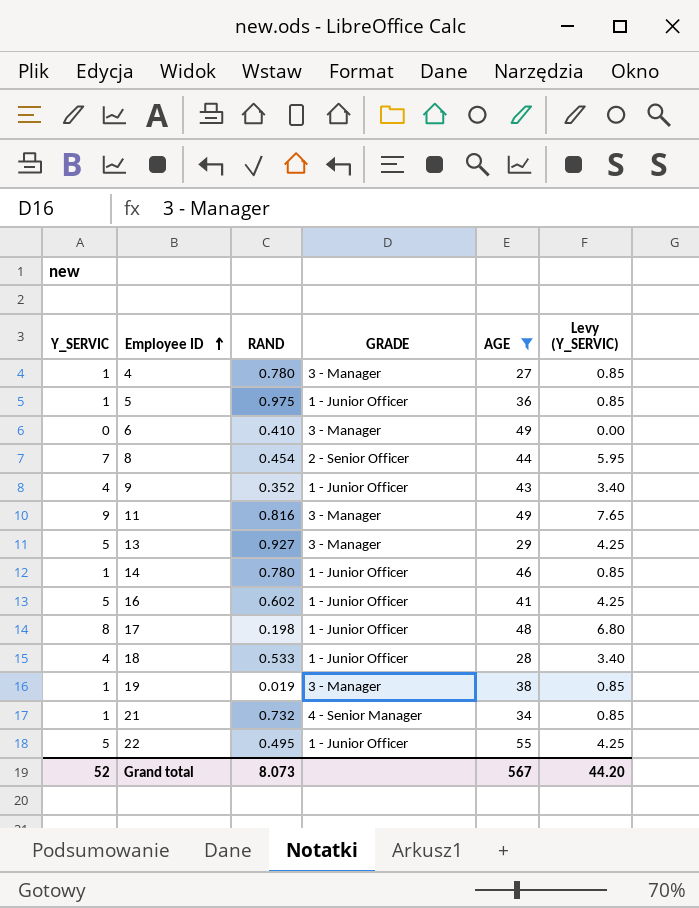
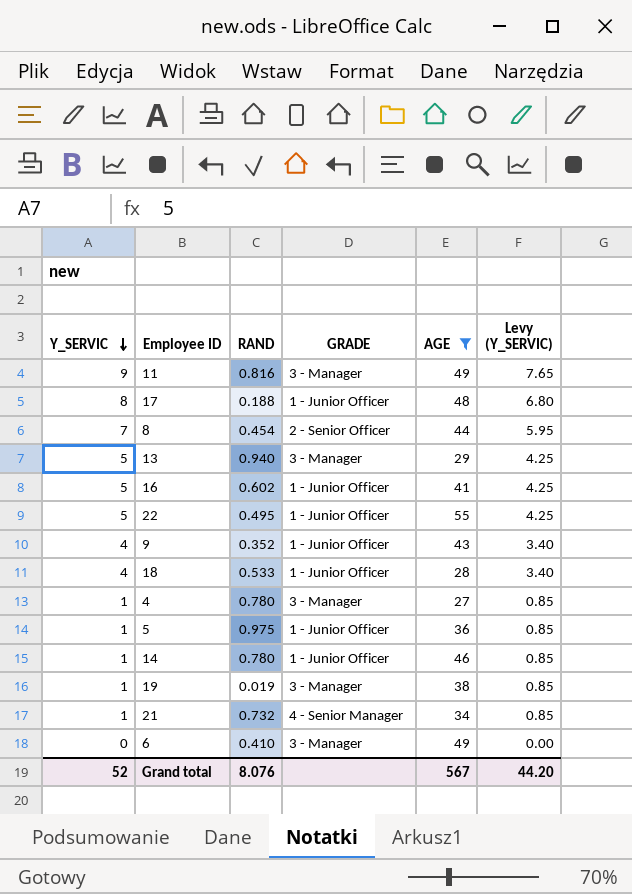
row order: Employee ID ascending -> Y_SERVIC descending
17 | RAND: 0.198 -> 0.188
13 | RAND: 0.927 -> 0.940
Grand total | RAND: 8.073 -> 8.076

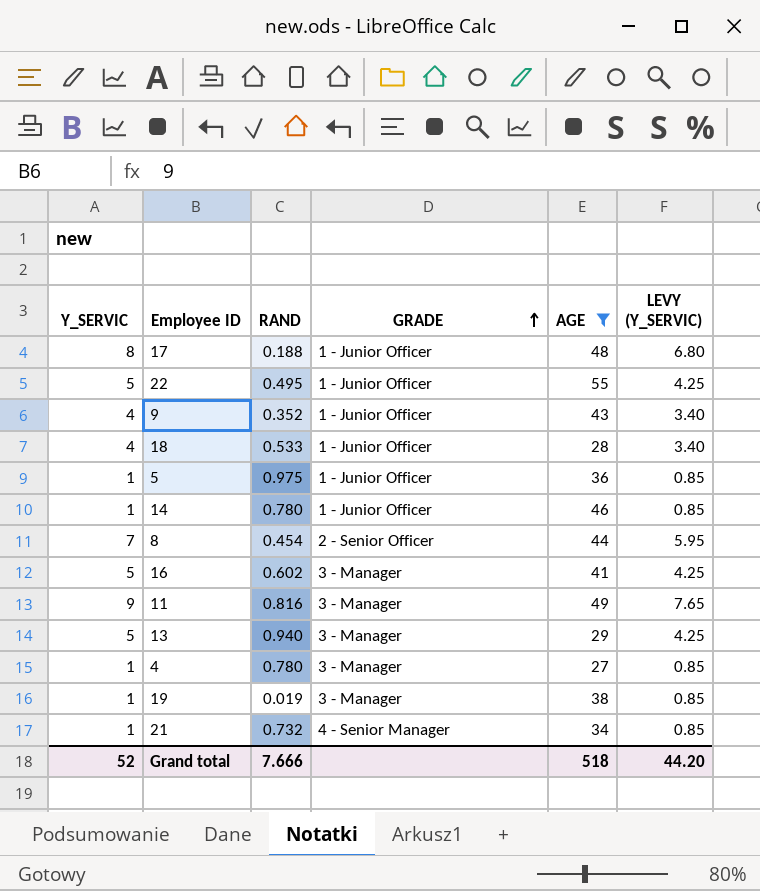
row order: Y_SERVIC descending -> GRADE ascending
column name: Levy (Y_SERVIC) -> LEVY (Y_SERVIC)
row 6: 0 | 0.410 | 3 - Manager | 49 | 0.00 -> none
16 | GRADE: 1 - Junior Officer -> 3 - Manager
Grand total | RAND: 8.076 -> 7.666
Grand total | AGE: 567 -> 518

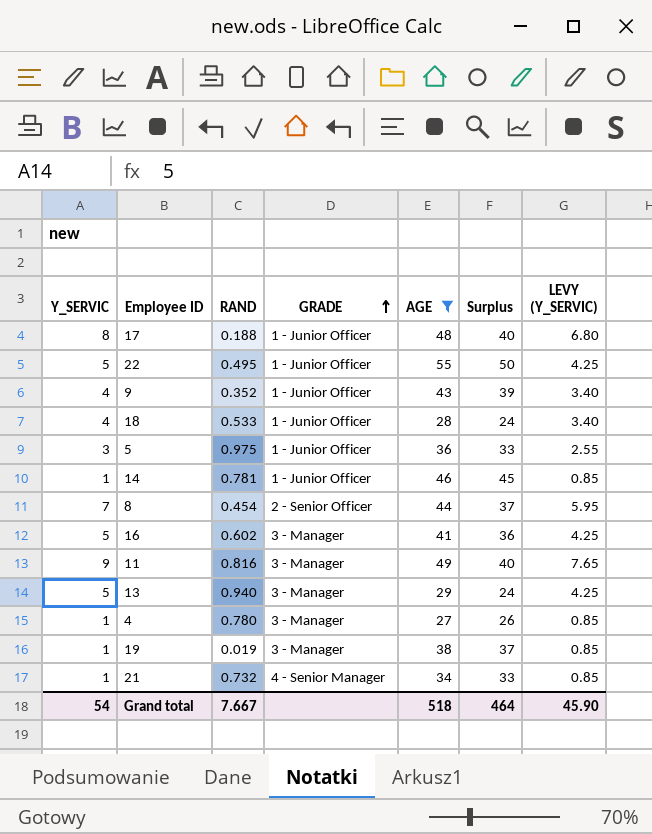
column Surplus | formula: none -> [AGE] - [Y_SERVIC]
5 | Y_SERVIC: 1 -> 3
5 | LEVY (Y_SERVIC): 0.85 -> 2.55
14 | RAND: 0.780 -> 0.781
Grand total | Y_SERVIC: 52 -> 54
Grand total | RAND: 7.666 -> 7.667
Grand total | LEVY (Y_SERVIC): 44.20 -> 45.90

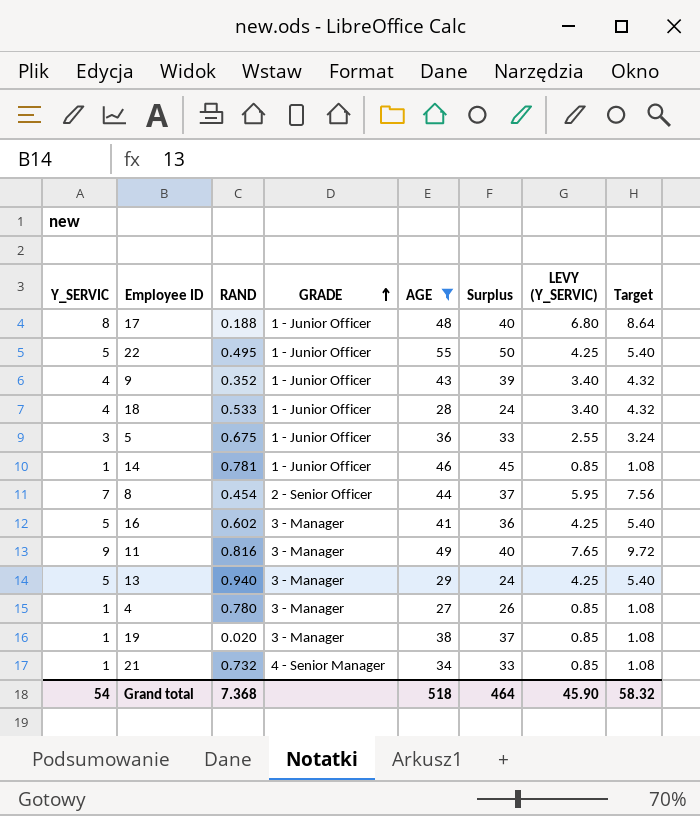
column Target | formula: none -> [Y_SERVIC] * 1.08
5 | RAND: 0.975 -> 0.675
19 | RAND: 0.019 -> 0.020
Grand total | RAND: 7.667 -> 7.368

